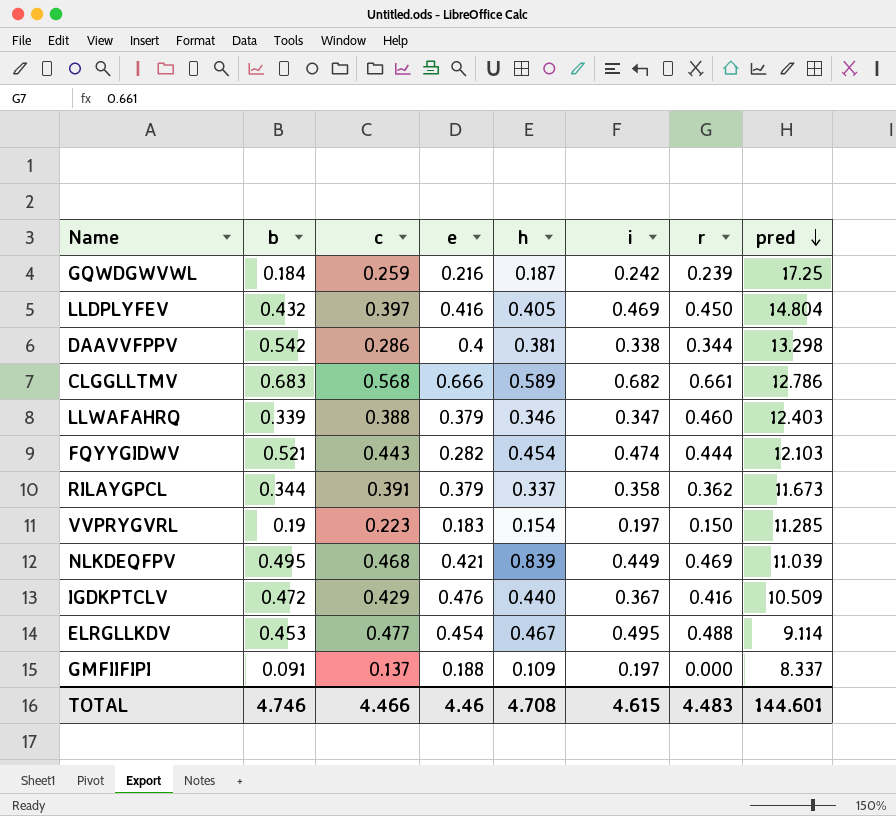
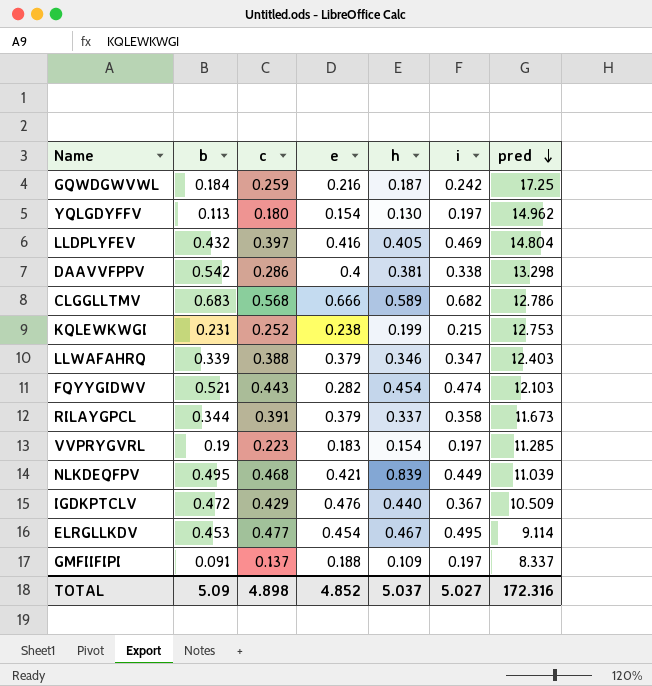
column r | position: 7 -> none
row YQLGDYFFV: none -> 0.113 | 0.180 | 0.154 | 0.130 | 0.197 | 14.962
row KQLEWKWGI: none -> 0.231 | 0.252 | 0.238 | 0.199 | 0.215 | 12.753
TOTAL | b: 4.746 -> 5.09
TOTAL | c: 4.466 -> 4.898
TOTAL | e: 4.46 -> 4.852
TOTAL | h: 4.708 -> 5.037
TOTAL | i: 4.615 -> 5.027
TOTAL | pred: 144.601 -> 172.316

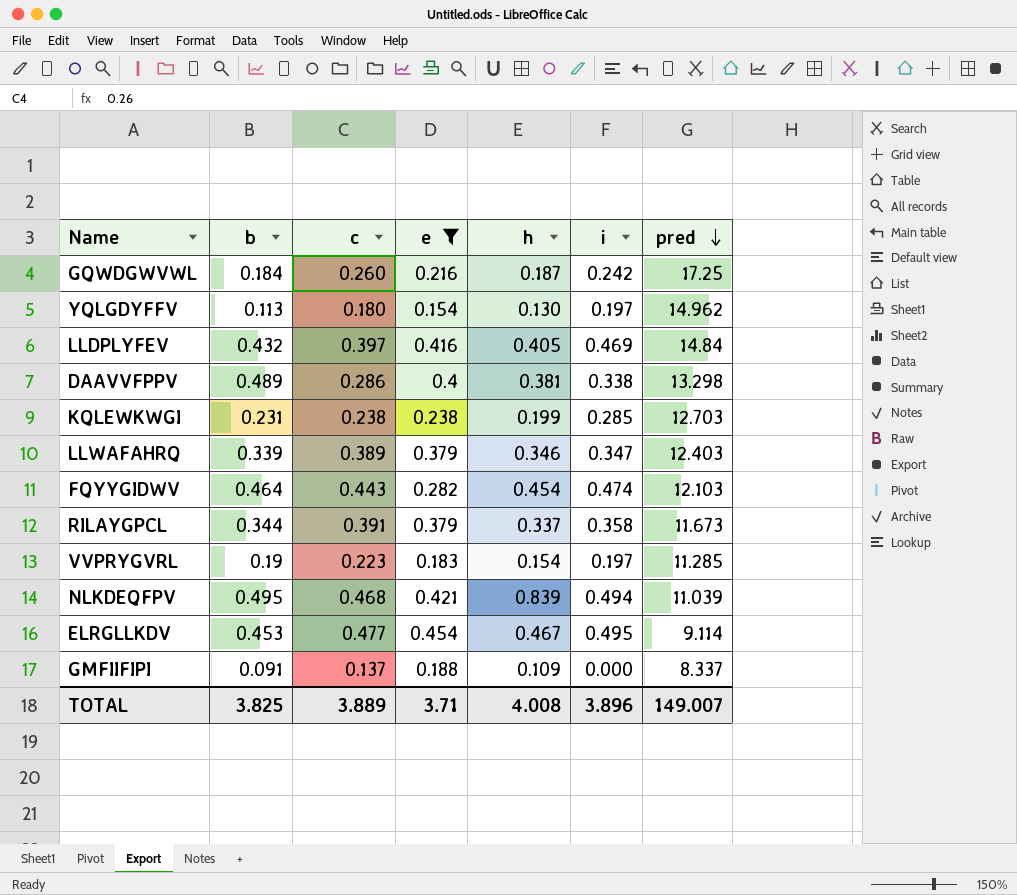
filter: none -> e <= 0.454
GQWDGWVWL | c: 0.259 -> 0.260
LLDPLYFEV | pred: 14.804 -> 14.84
DAAVVFPPV | b: 0.542 -> 0.489
KQLEWKWGI | c: 0.252 -> 0.238
KQLEWKWGI | i: 0.215 -> 0.285
KQLEWKWGI | pred: 12.753 -> 12.703
LLWAFAHRQ | c: 0.388 -> 0.389
FQYYGIDWV | b: 0.521 -> 0.464
NLKDEQFPV | i: 0.449 -> 0.494
GMFIIFIPI | i: 0.197 -> 0.000
TOTAL | b: 5.09 -> 3.825
TOTAL | c: 4.898 -> 3.889
TOTAL | e: 4.852 -> 3.71
TOTAL | h: 5.037 -> 4.008
TOTAL | i: 5.027 -> 3.896
TOTAL | pred: 172.316 -> 149.007

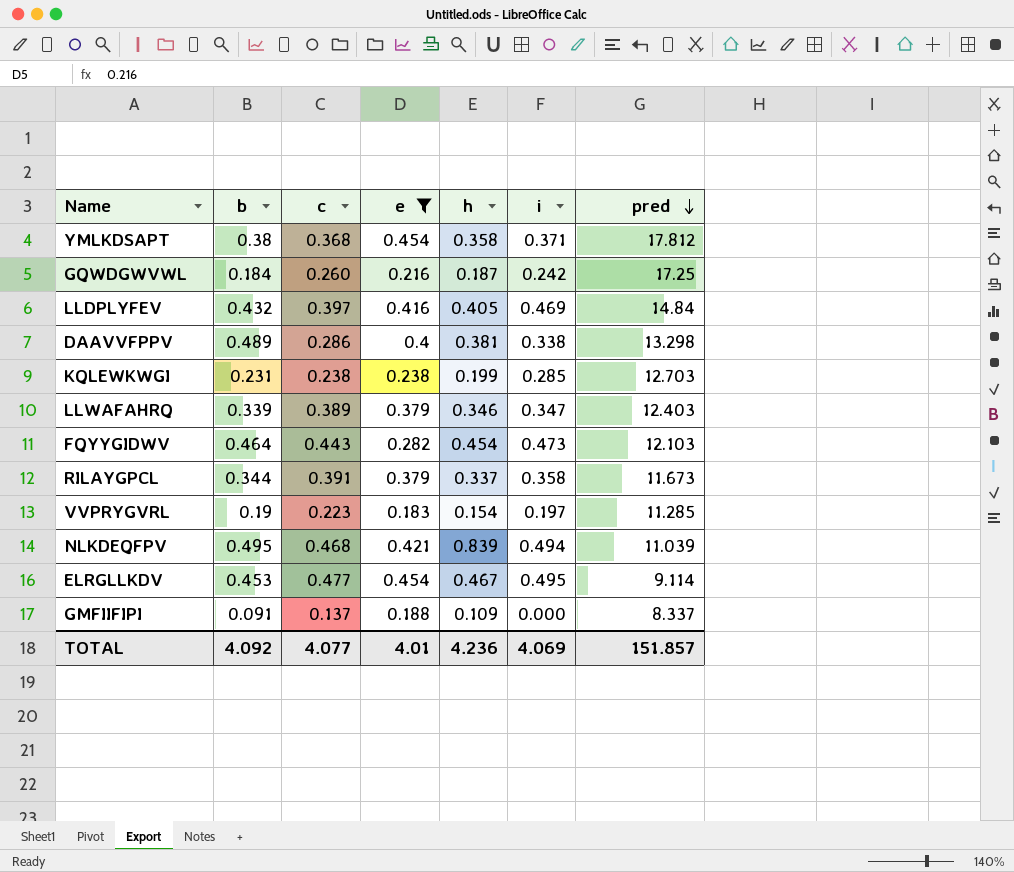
row YQLGDYFFV: 0.113 | 0.180 | 0.154 | 0.130 | 0.197 | 14.962 -> none
row YMLKDSAPT: none -> 0.38 | 0.368 | 0.454 | 0.358 | 0.371 | 17.812
FQYYGIDWV | i: 0.474 -> 0.473
TOTAL | b: 3.825 -> 4.092
TOTAL | c: 3.889 -> 4.077
TOTAL | e: 3.71 -> 4.01
TOTAL | h: 4.008 -> 4.236
TOTAL | i: 3.896 -> 4.069
TOTAL | pred: 149.007 -> 151.857

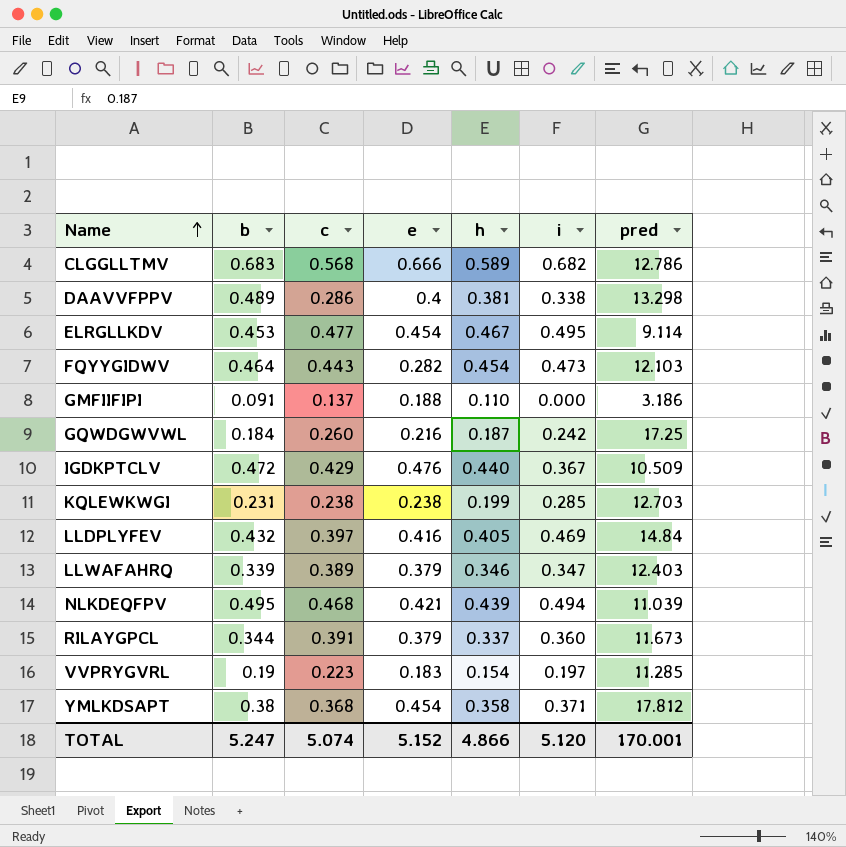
filter: e <= 0.454 -> none
row order: pred descending -> Name ascending
GMFIIFIPI | h: 0.109 -> 0.110
GMFIIFIPI | pred: 8.337 -> 3.186
NLKDEQFPV | h: 0.839 -> 0.439
RILAYGPCL | i: 0.358 -> 0.360
TOTAL | b: 4.092 -> 5.247
TOTAL | c: 4.077 -> 5.074
TOTAL | e: 4.01 -> 5.152
TOTAL | h: 4.236 -> 4.866
TOTAL | i: 4.069 -> 5.120
TOTAL | pred: 151.857 -> 170.001

